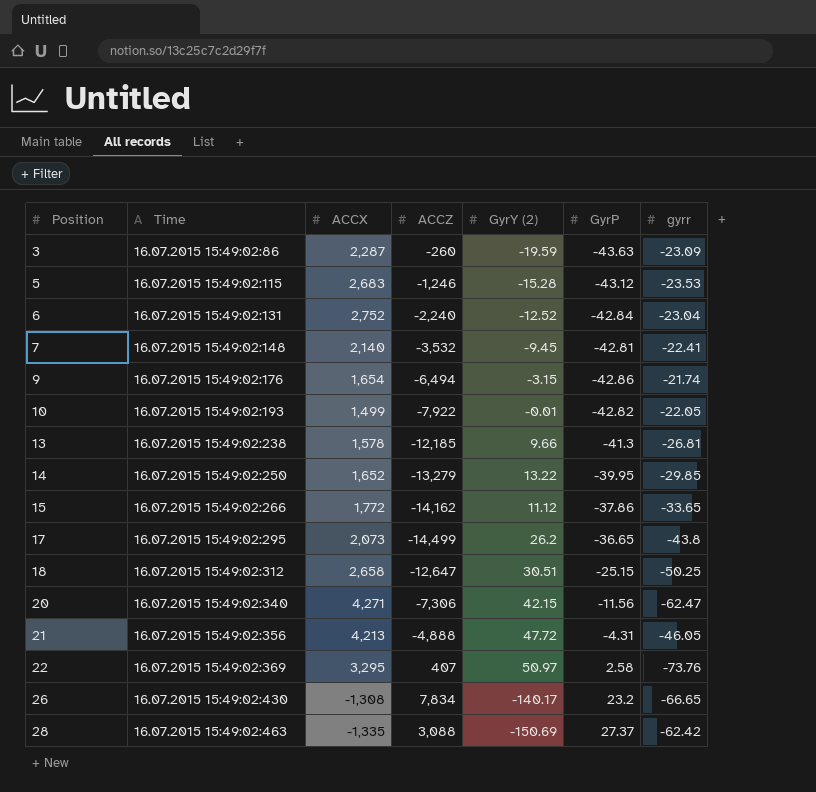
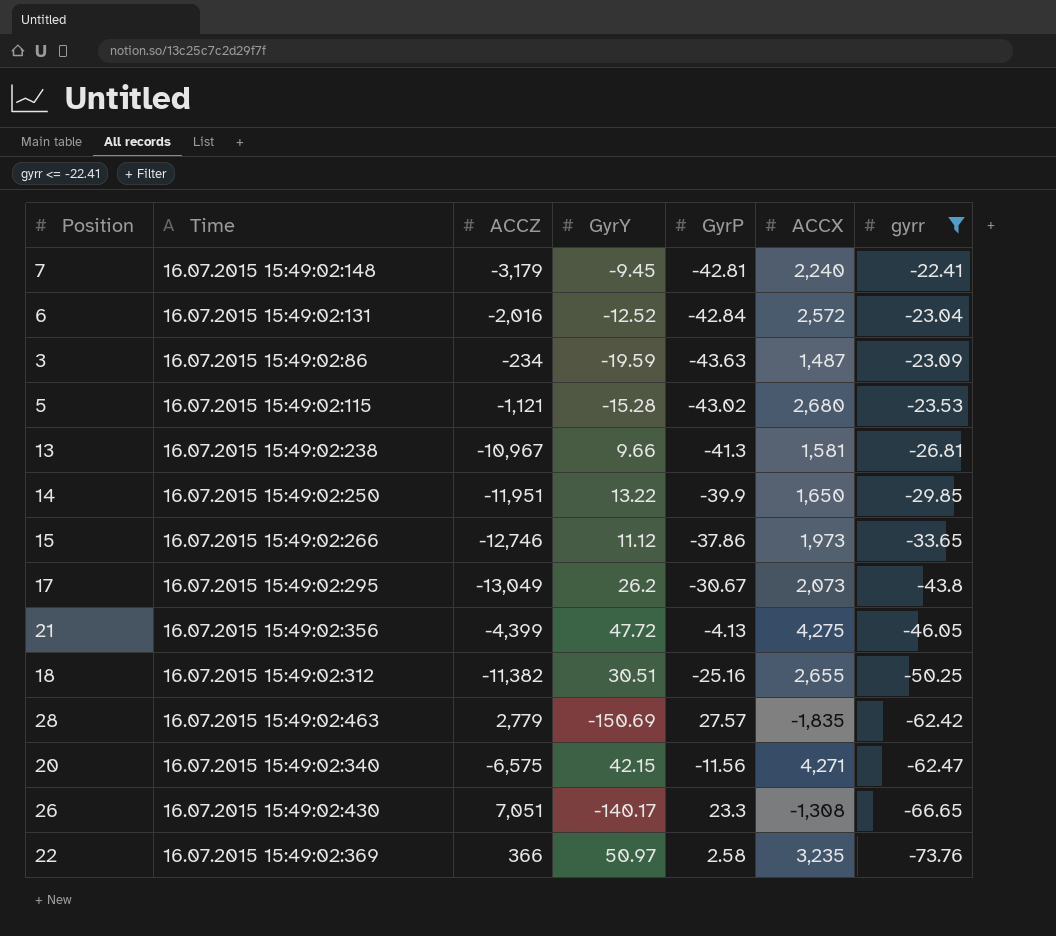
filter: none -> gyrr <= -22.41
row order: Position ascending -> gyrr descending
column name: GyrY (2) -> GyrY
column ACCX | position: 3 -> 6
7 | ACCZ: -3,532 -> -3,179
7 | ACCX: 2,140 -> 2,240
6 | ACCZ: -2,240 -> -2,016
6 | ACCX: 2,752 -> 2,572
3 | ACCZ: -260 -> -234
3 | ACCX: 2,287 -> 1,487
5 | ACCZ: -1,246 -> -1,121
5 | GyrP: -43.12 -> -43.02
5 | ACCX: 2,683 -> 2,680
13 | ACCZ: -12,185 -> -10,967
13 | ACCX: 1,578 -> 1,581
14 | ACCZ: -13,279 -> -11,951
14 | GyrP: -39.95 -> -39.9
14 | ACCX: 1,652 -> 1,650
15 | ACCZ: -14,162 -> -12,746
15 | ACCX: 1,772 -> 1,973
17 | ACCZ: -14,499 -> -13,049
17 | GyrP: -36.65 -> -30.67
21 | ACCZ: -4,888 -> -4,399
21 | GyrP: -4.31 -> -4.13
21 | ACCX: 4,213 -> 4,275
18 | ACCZ: -12,647 -> -11,382
18 | GyrP: -25.15 -> -25.16
18 | ACCX: 2,658 -> 2,655
28 | ACCZ: 3,088 -> 2,779
28 | GyrP: 27.37 -> 27.57
28 | ACCX: -1,335 -> -1,835
20 | ACCZ: -7,306 -> -6,575
26 | ACCZ: 7,834 -> 7,051
26 | GyrP: 23.2 -> 23.3
22 | ACCZ: 407 -> 366
22 | ACCX: 3,295 -> 3,235

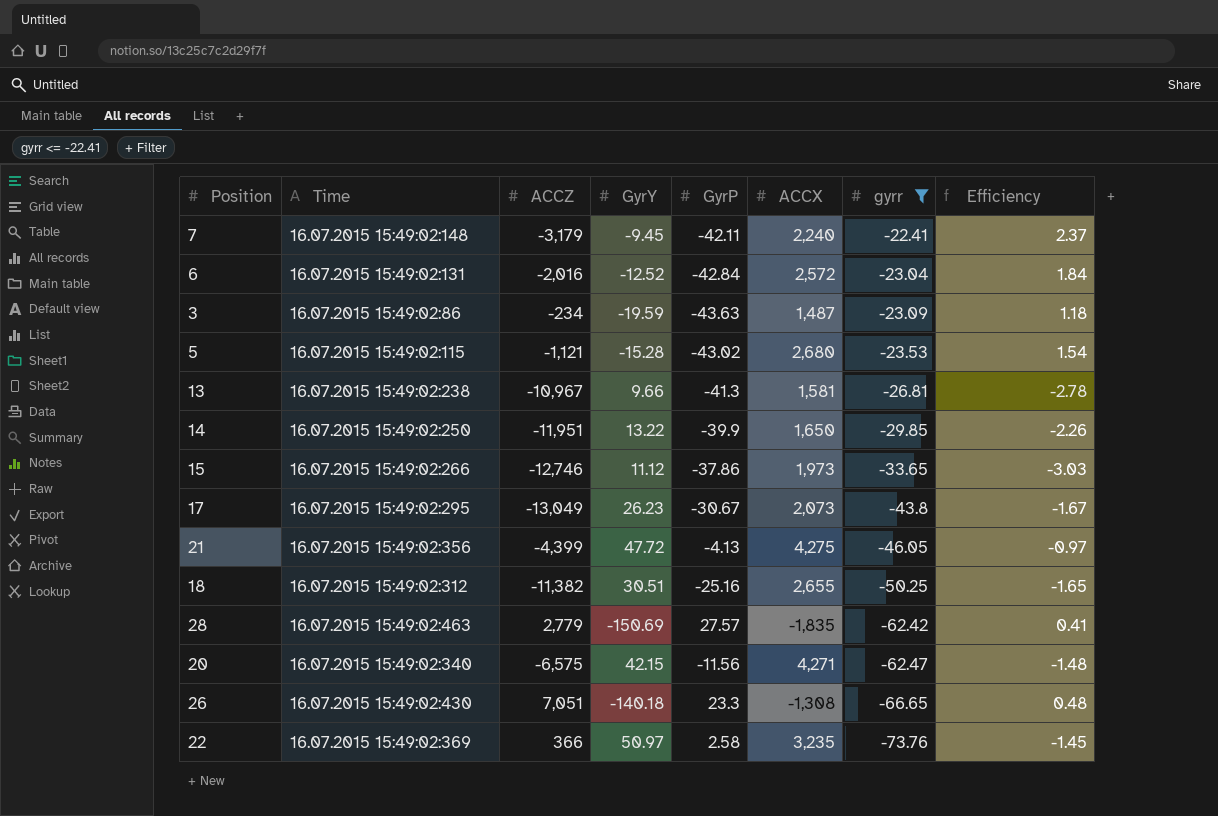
column Efficiency | formula: none -> [gyrr] / [GyrY]
7 | GyrP: -42.81 -> -42.11
17 | GyrY: 26.2 -> 26.23
26 | GyrY: -140.17 -> -140.18

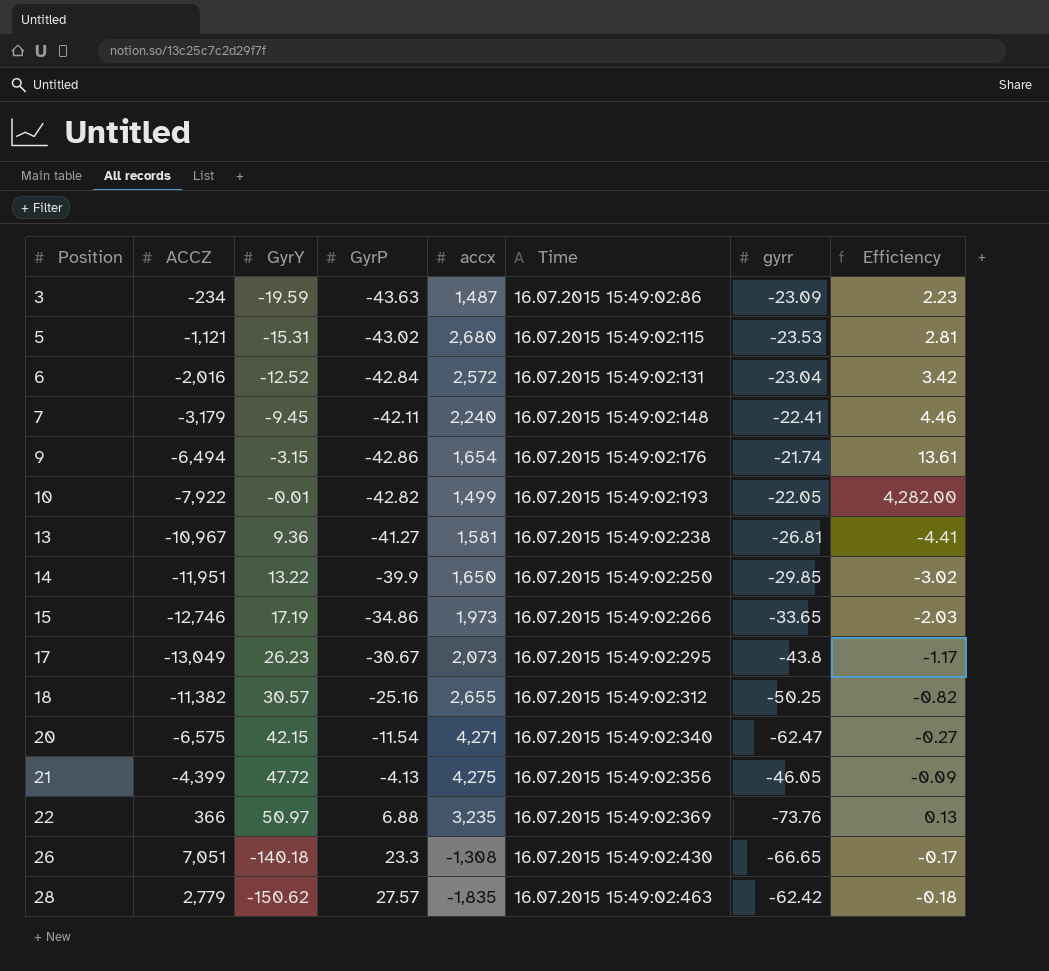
filter: gyrr <= -22.41 -> none
row order: gyrr descending -> Position ascending
column name: ACCX -> accx
column Time | position: 2 -> 6
column Efficiency | formula: [gyrr] / [GyrY] -> [GyrP] / [GyrY]
5 | GyrY: -15.28 -> -15.31
13 | GyrY: 9.66 -> 9.36
13 | GyrP: -41.3 -> -41.27
15 | GyrY: 11.12 -> 17.19
15 | GyrP: -37.86 -> -34.86
18 | GyrY: 30.51 -> 30.57
20 | GyrP: -11.56 -> -11.54
22 | GyrP: 2.58 -> 6.88
28 | GyrY: -150.69 -> -150.62

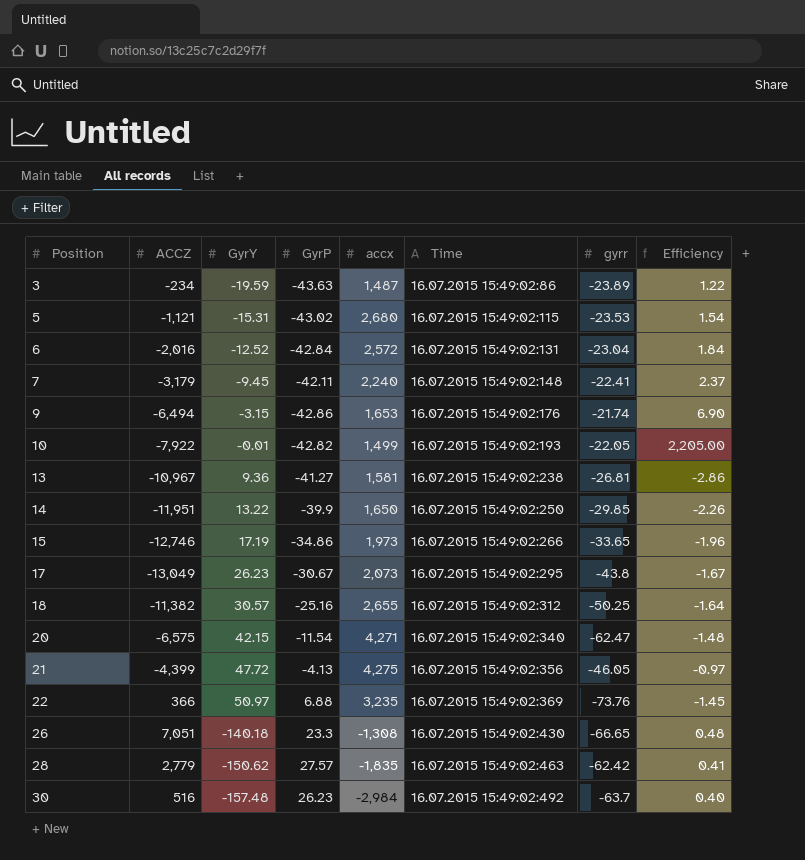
column Efficiency | formula: [GyrP] / [GyrY] -> [gyrr] / [GyrY]
3 | gyrr: -23.09 -> -23.89
9 | accx: 1,654 -> 1,653
row 30: none -> 516 | -157.48 | 26.23 | -2,984 | 16.07.2015 15:49:02:492 | -63.7 | 0.40

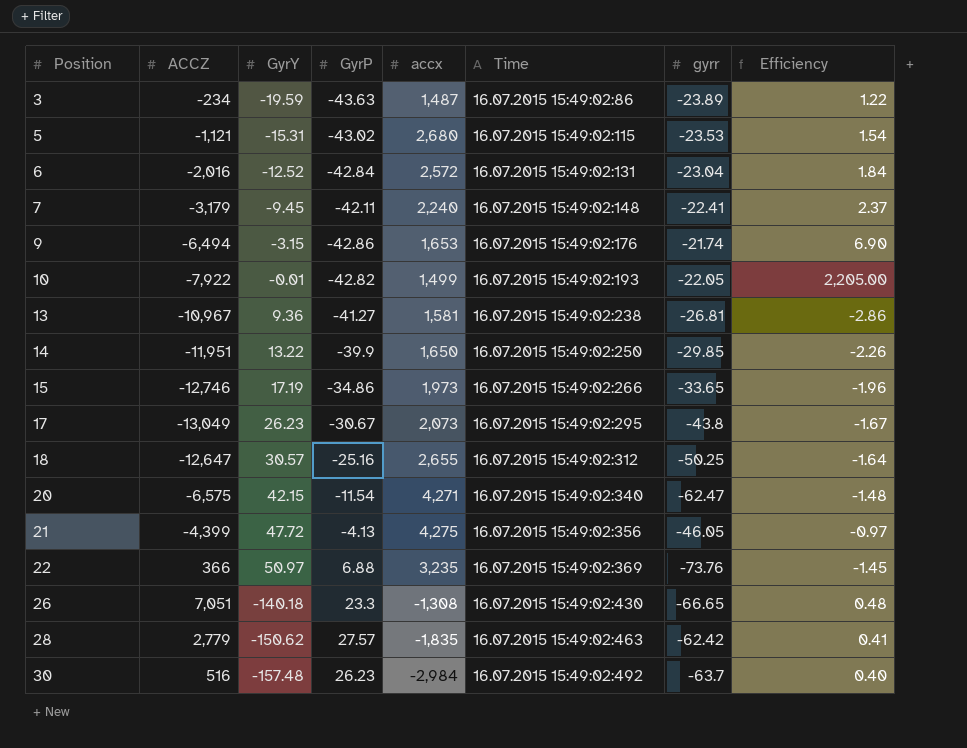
18 | ACCZ: -11,382 -> -12,647

